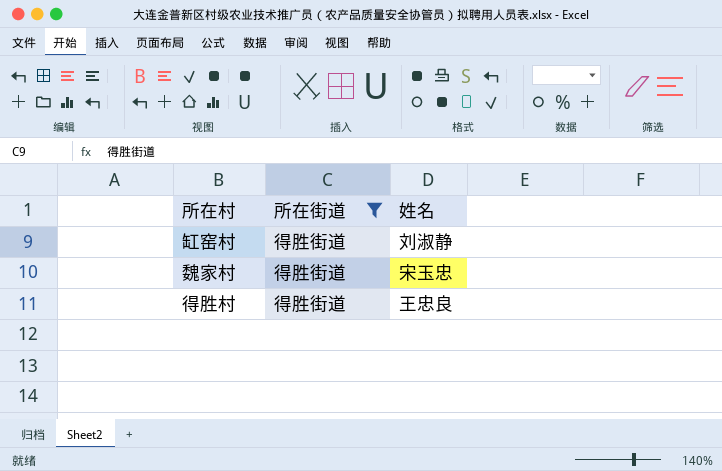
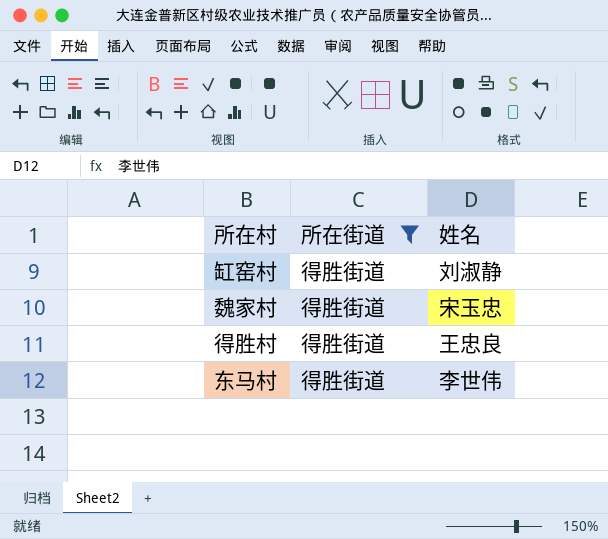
row 东马村: none -> 得胜街道 | 李世伟

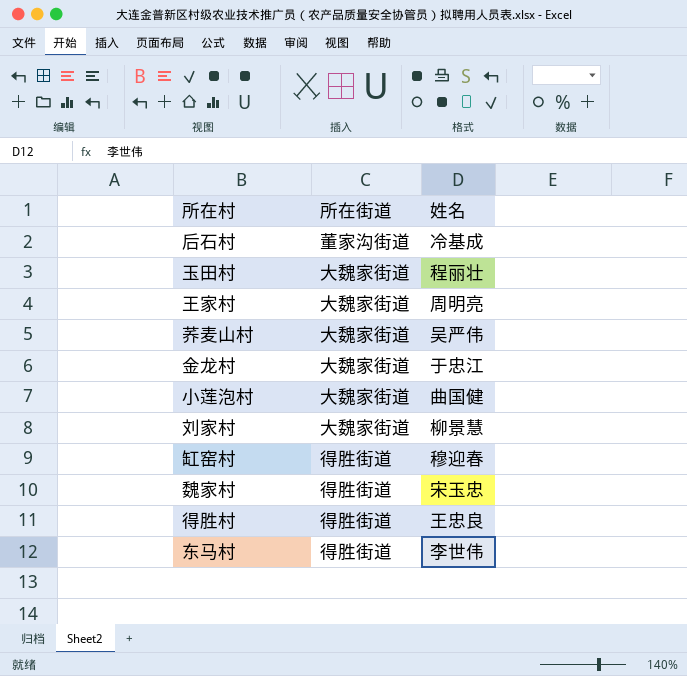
filter: 所在街道 = 得胜街道 -> none
缸窑村 | 姓名: 刘淑静 -> 穆迎春

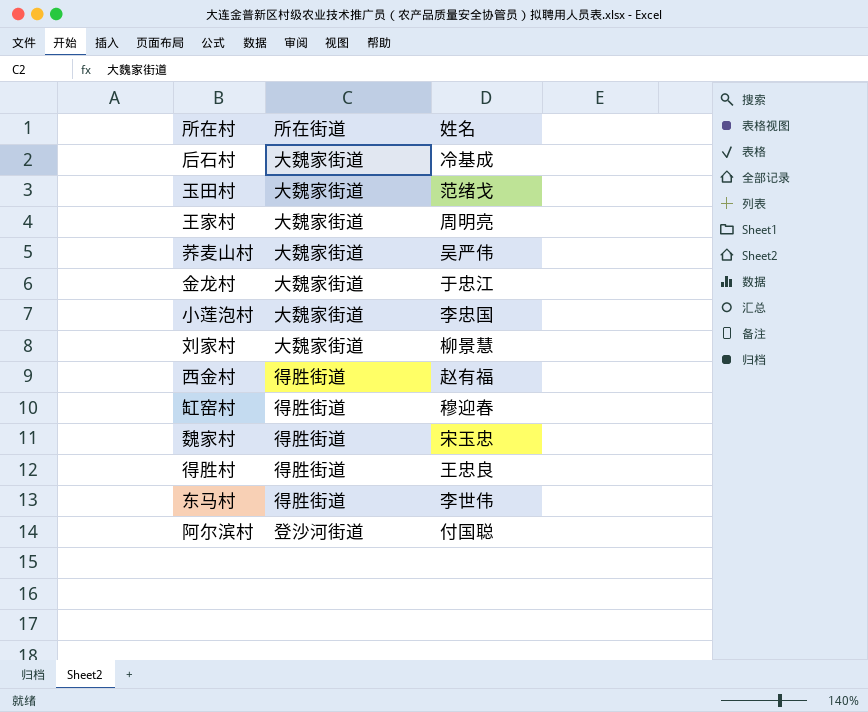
后石村 | 所在街道: 董家沟街道 -> 大魏家街道
玉田村 | 姓名: 程丽壮 -> 范绪戈
小莲泡村 | 姓名: 曲国健 -> 李忠国
row 西金村: none -> 得胜街道 | 赵有福
row 阿尔滨村: none -> 登沙河街道 | 付国聪

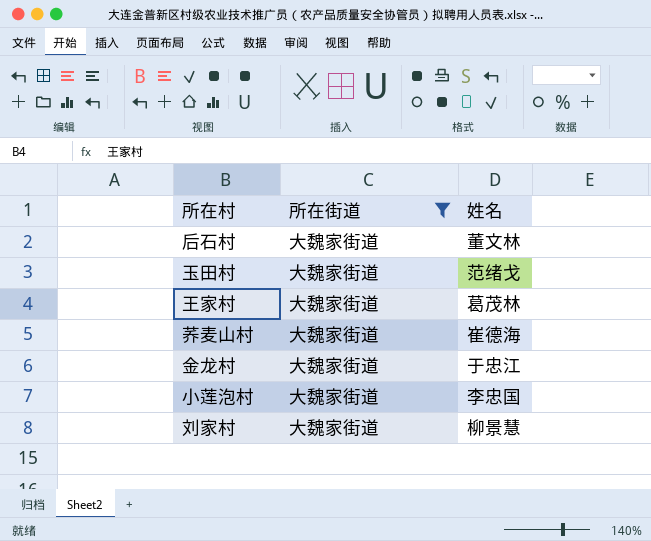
filter: none -> 所在街道 = 大魏家街道
后石村 | 姓名: 冷基成 -> 董文林
王家村 | 姓名: 周明亮 -> 葛茂林
荞麦山村 | 姓名: 吴严伟 -> 崔德海

